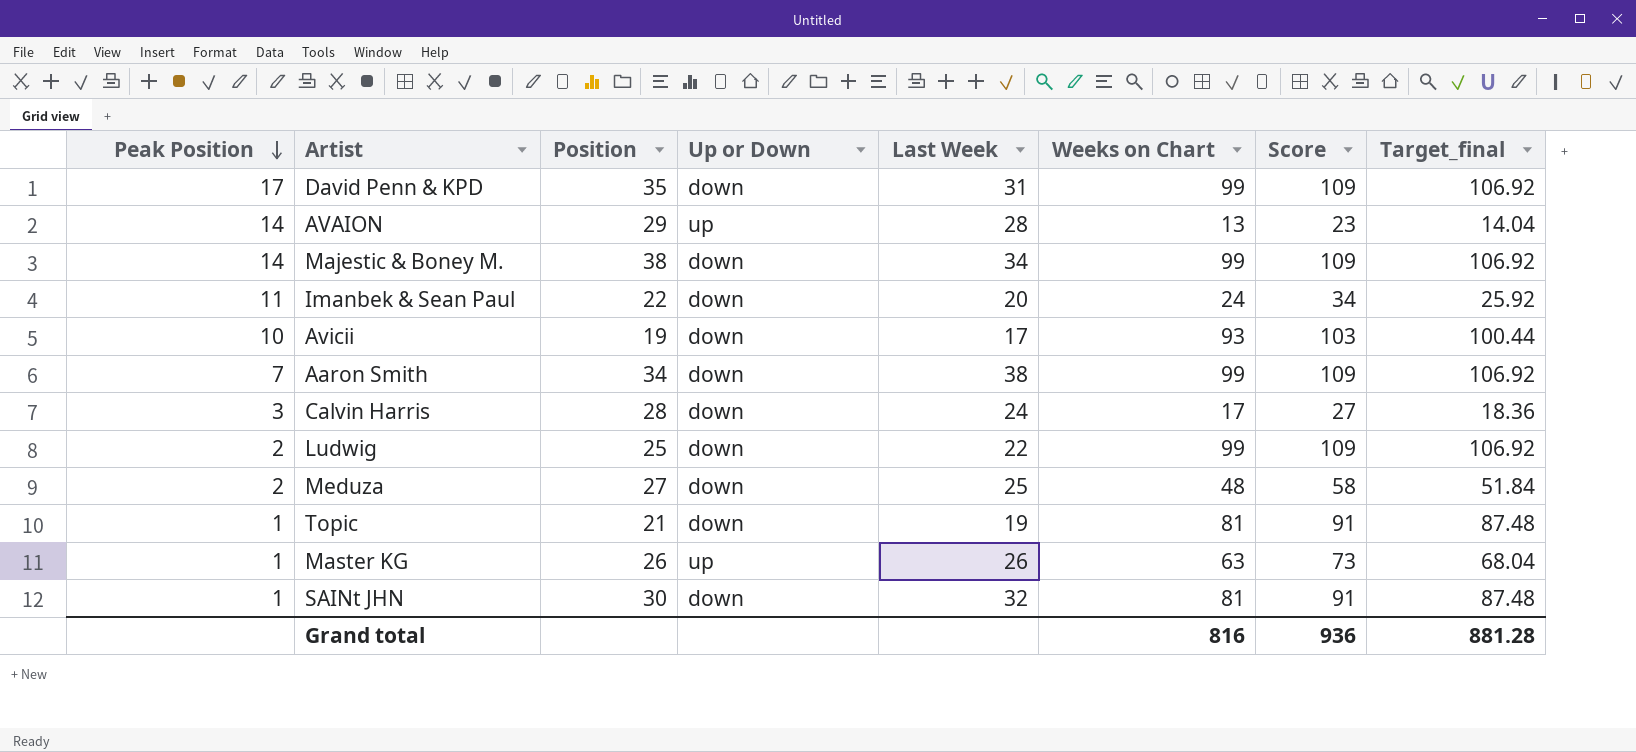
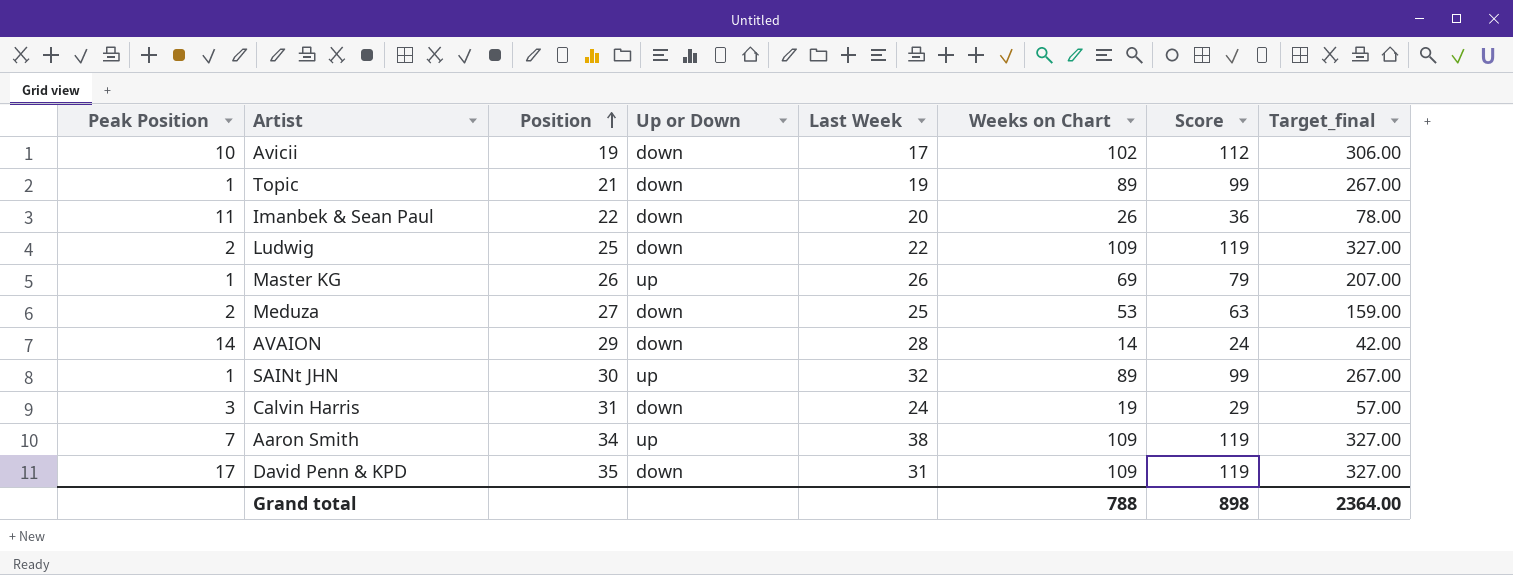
row order: Peak Position descending -> Position ascending
column Target_final | formula: [Weeks on Chart] * 1.08 -> [Weeks on Chart] * 3
row Majestic & Boney M.: 14 | 38 | down | 34 | 99 | 109 | 106.92 -> none
Avicii | Weeks on Chart: 93 -> 102
Avicii | Score: 103 -> 112
Topic | Weeks on Chart: 81 -> 89
Topic | Score: 91 -> 99
Imanbek & Sean Paul | Weeks on Chart: 24 -> 26
Imanbek & Sean Paul | Score: 34 -> 36
Ludwig | Weeks on Chart: 99 -> 109
Ludwig | Score: 109 -> 119
Master KG | Weeks on Chart: 63 -> 69
Master KG | Score: 73 -> 79
Meduza | Weeks on Chart: 48 -> 53
Meduza | Score: 58 -> 63
AVAION | Up or Down: up -> down
AVAION | Weeks on Chart: 13 -> 14
AVAION | Score: 23 -> 24
SAINt JHN | Up or Down: down -> up
SAINt JHN | Weeks on Chart: 81 -> 89
SAINt JHN | Score: 91 -> 99
Calvin Harris | Position: 28 -> 31
Calvin Harris | Weeks on Chart: 17 -> 19
Calvin Harris | Score: 27 -> 29
Aaron Smith | Up or Down: down -> up
Aaron Smith | Weeks on Chart: 99 -> 109
Aaron Smith | Score: 109 -> 119
David Penn & KPD | Weeks on Chart: 99 -> 109
David Penn & KPD | Score: 109 -> 119
Grand total | Weeks on Chart: 816 -> 788
Grand total | Score: 936 -> 898
Grand total | Target_final: 881.28 -> 2364.00

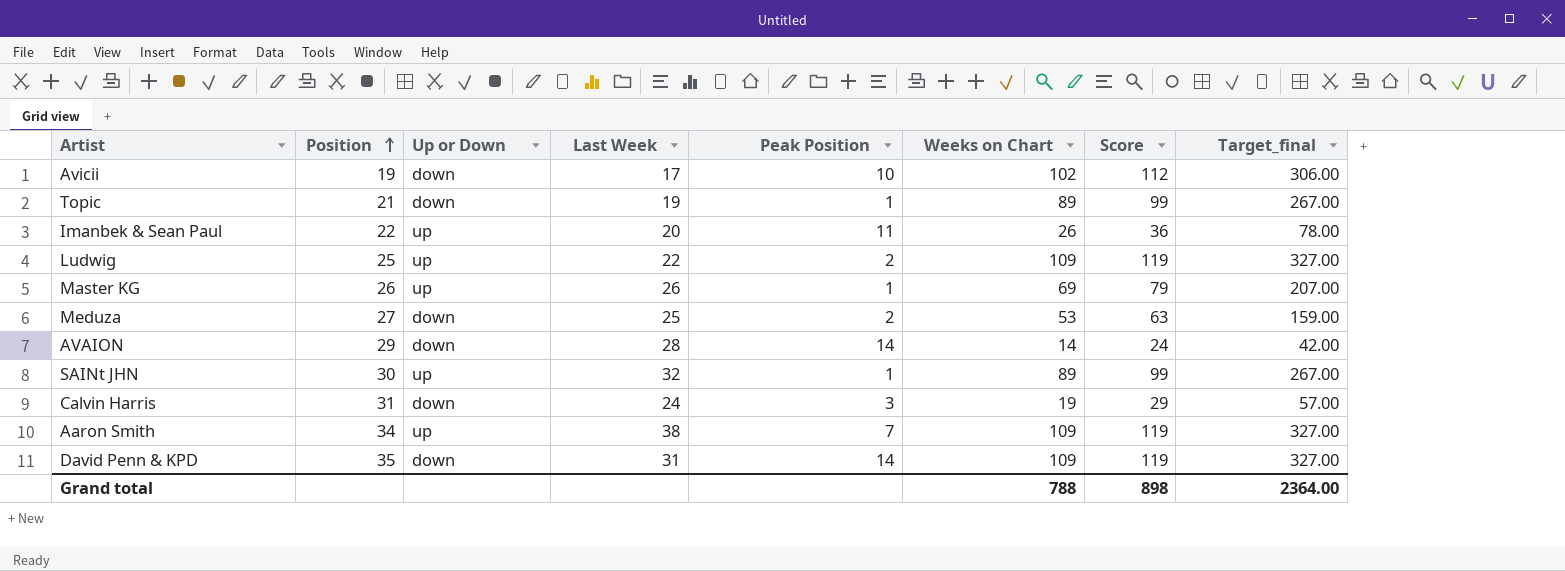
column Peak Position | position: 1 -> 5
Imanbek & Sean Paul | Up or Down: down -> up
Ludwig | Up or Down: down -> up
David Penn & KPD | Peak Position: 17 -> 14

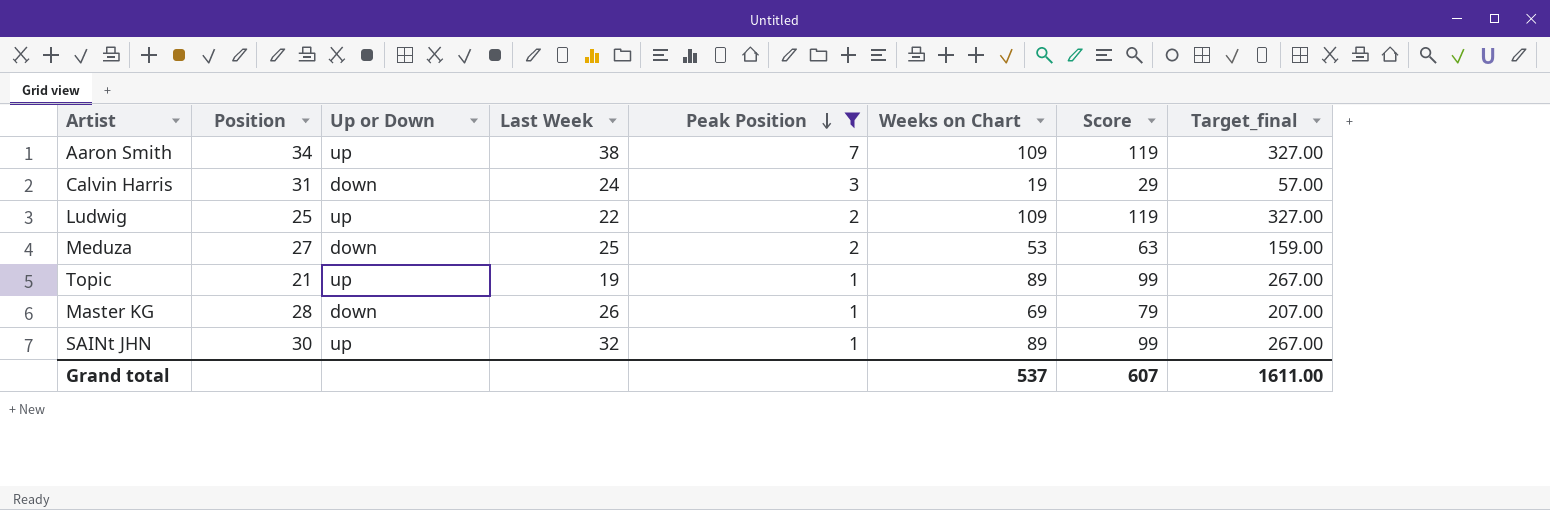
filter: none -> Peak Position <= 7
row order: Position ascending -> Peak Position descending
Topic | Up or Down: down -> up
Master KG | Position: 26 -> 28
Master KG | Up or Down: up -> down
Grand total | Weeks on Chart: 788 -> 537
Grand total | Score: 898 -> 607
Grand total | Target_final: 2364.00 -> 1611.00

